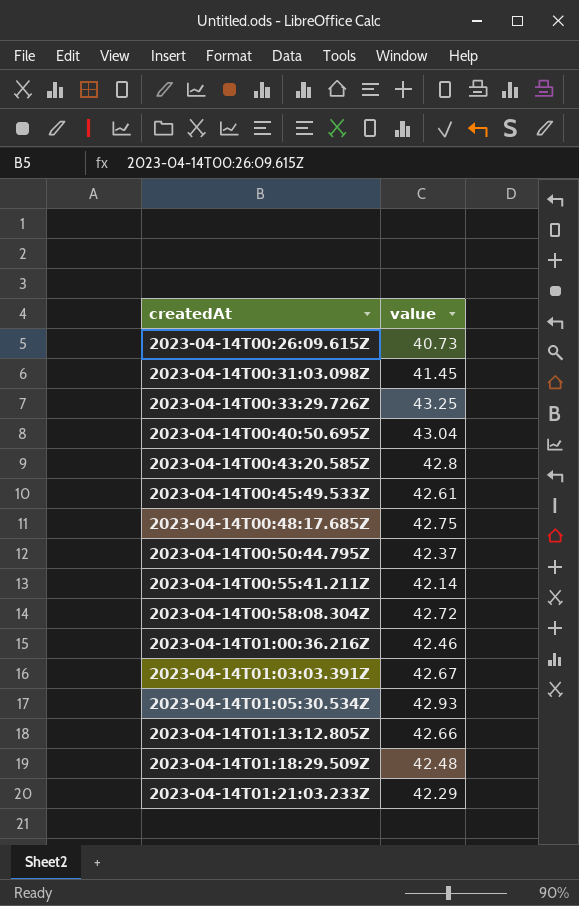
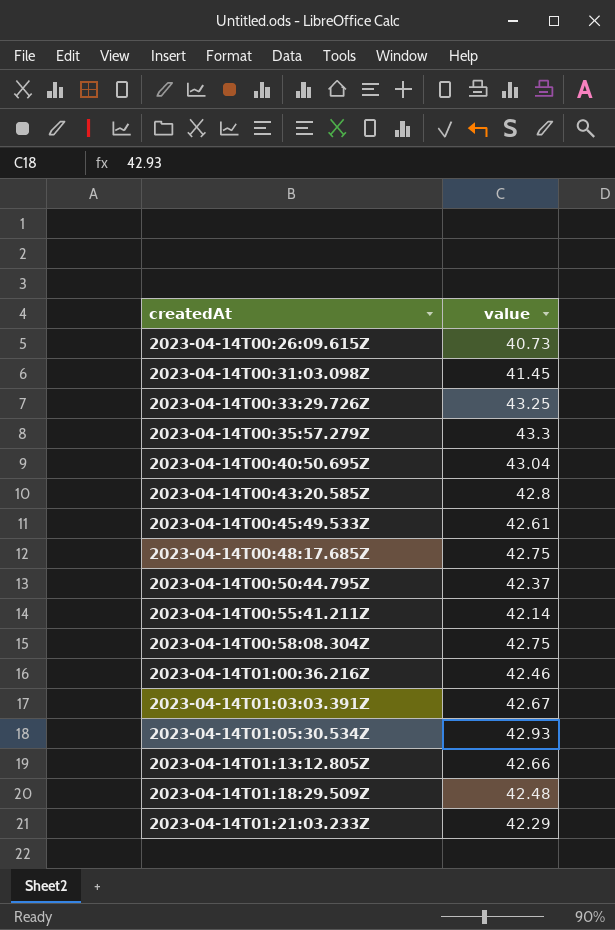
row 2023-04-14T00:35:57.279Z: none -> 43.3
2023-04-14T00:58:08.304Z | value: 42.72 -> 42.75

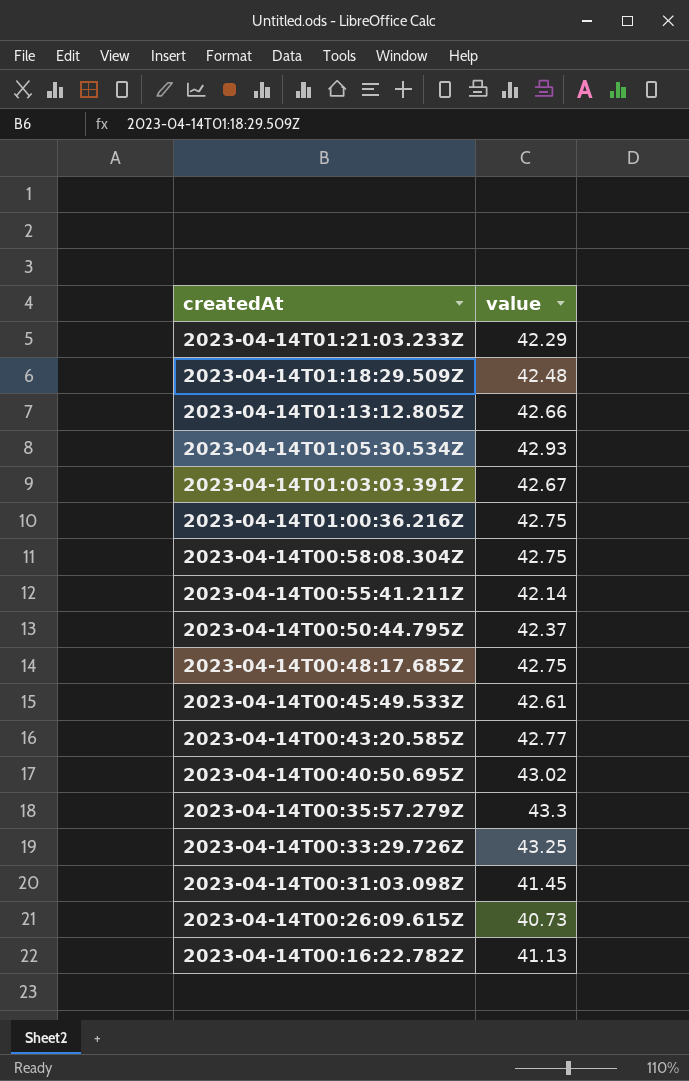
row order: createdAt ascending -> createdAt descending
2023-04-14T01:00:36.216Z | value: 42.46 -> 42.75
2023-04-14T00:43:20.585Z | value: 42.8 -> 42.77
2023-04-14T00:40:50.695Z | value: 43.04 -> 43.02
row 2023-04-14T00:16:22.782Z: none -> 41.13

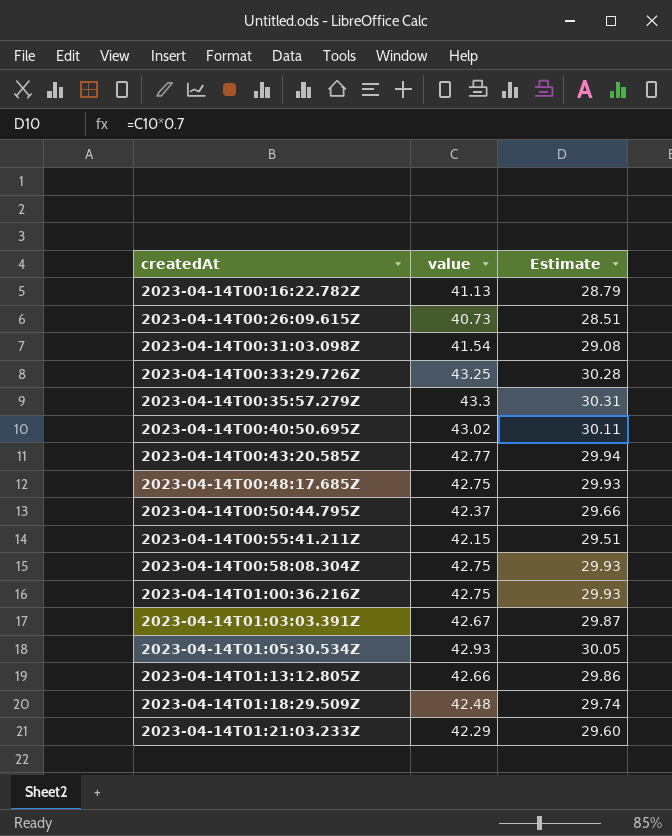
row order: createdAt descending -> createdAt ascending
column Estimate | formula: none -> [value] * 0.7
row 2023-04-14T00:45:49.533Z: 42.61 -> none
2023-04-14T00:31:03.098Z | value: 41.45 -> 41.54
2023-04-14T00:55:41.211Z | value: 42.14 -> 42.15

